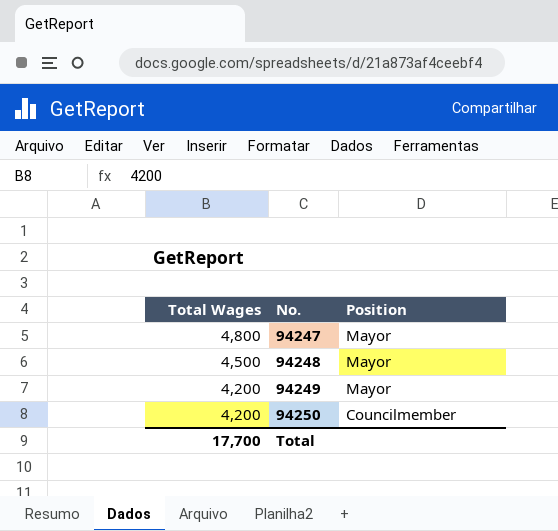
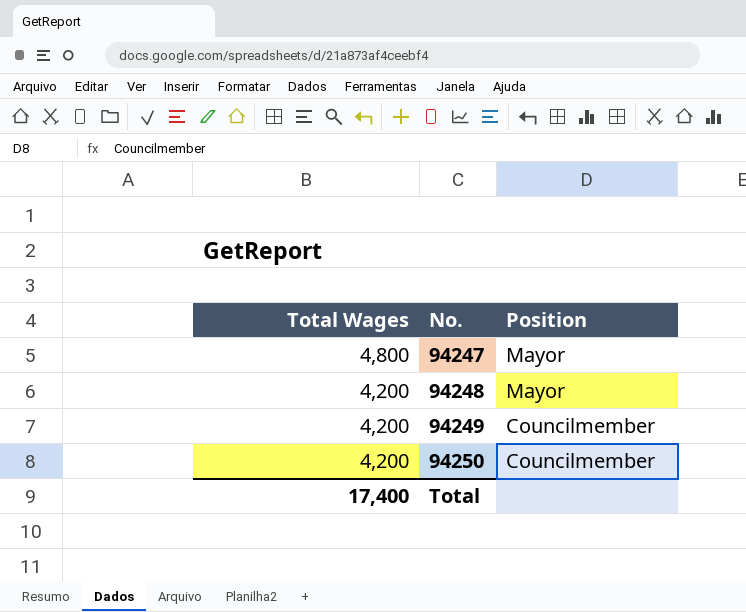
94248 | Total Wages: 4,500 -> 4,200
94249 | Position: Mayor -> Councilmember
Total | Total Wages: 17,700 -> 17,400

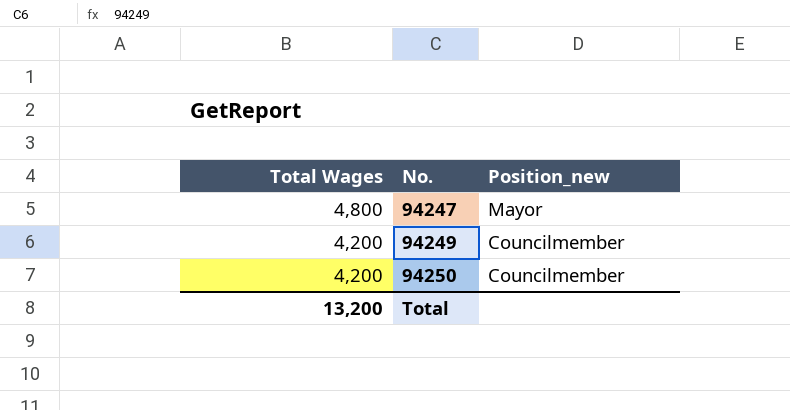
column name: Position -> Position_new
row 94248: 4,200 | Mayor -> none
Total | Total Wages: 17,400 -> 13,200

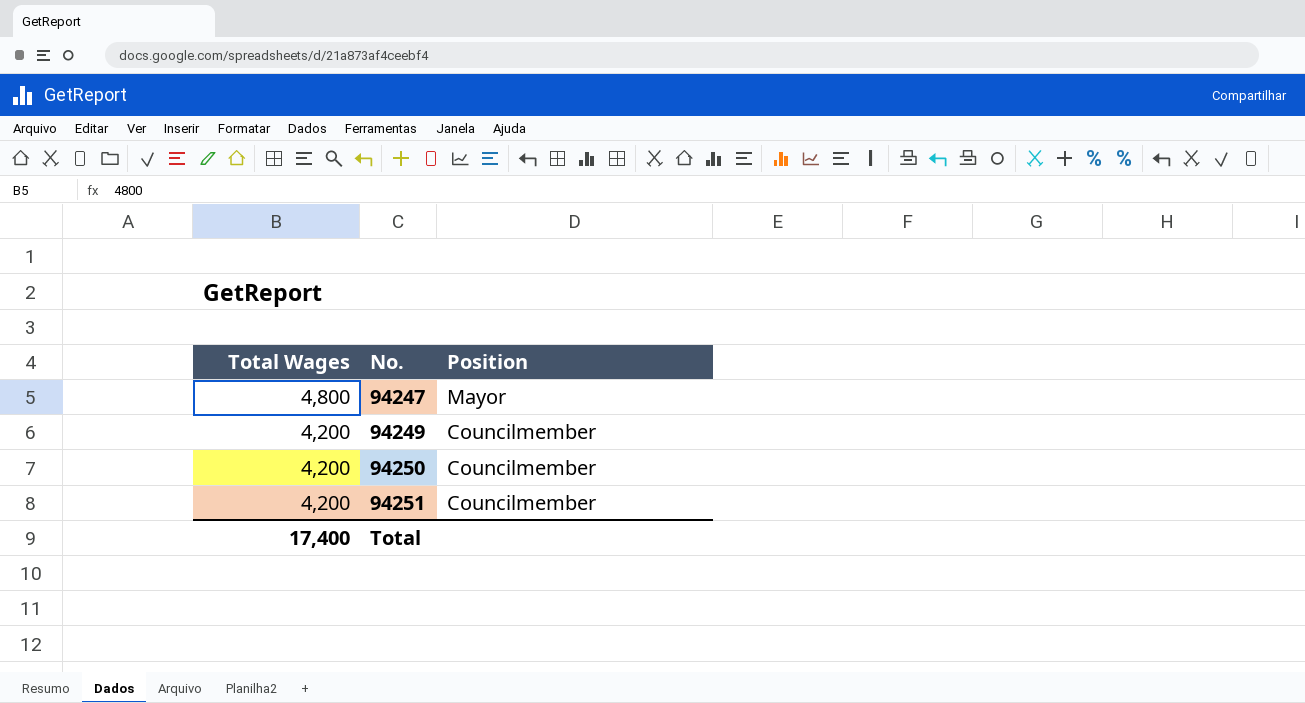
column name: Position_new -> Position
row 94251: none -> 4,200 | Councilmember
Total | Total Wages: 13,200 -> 17,400

